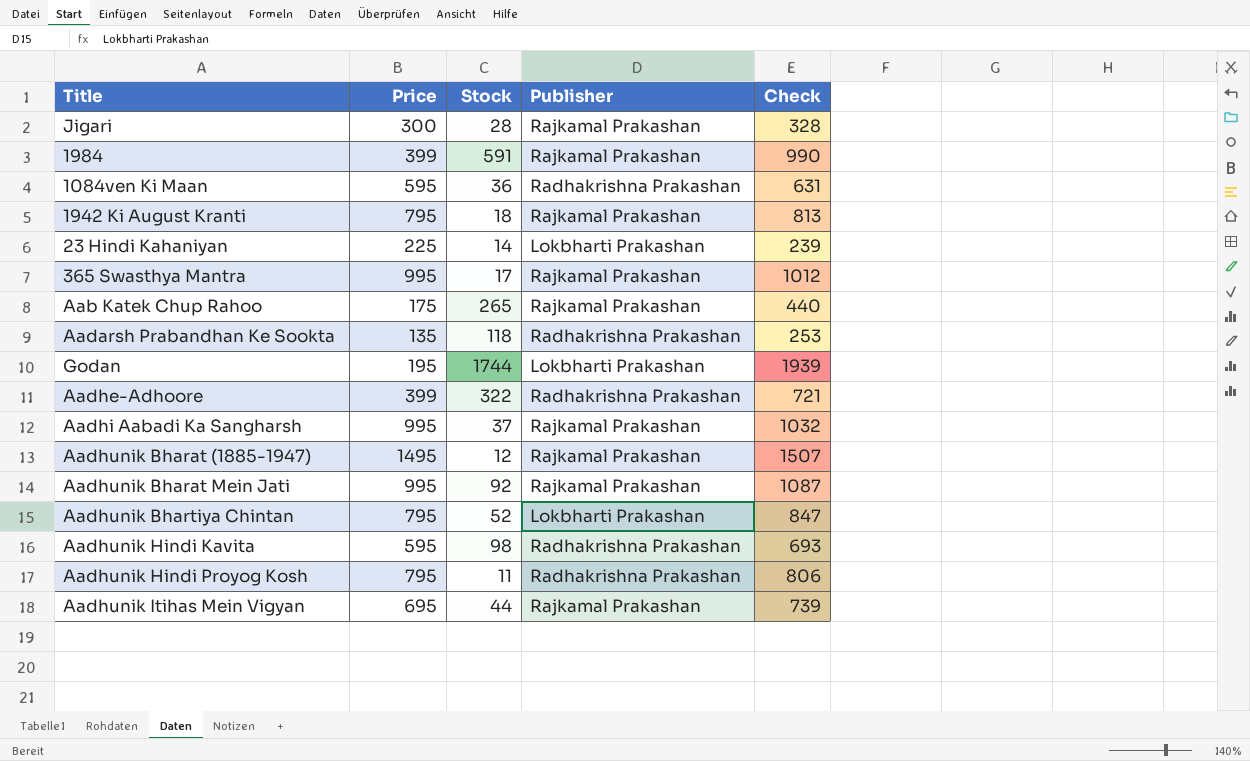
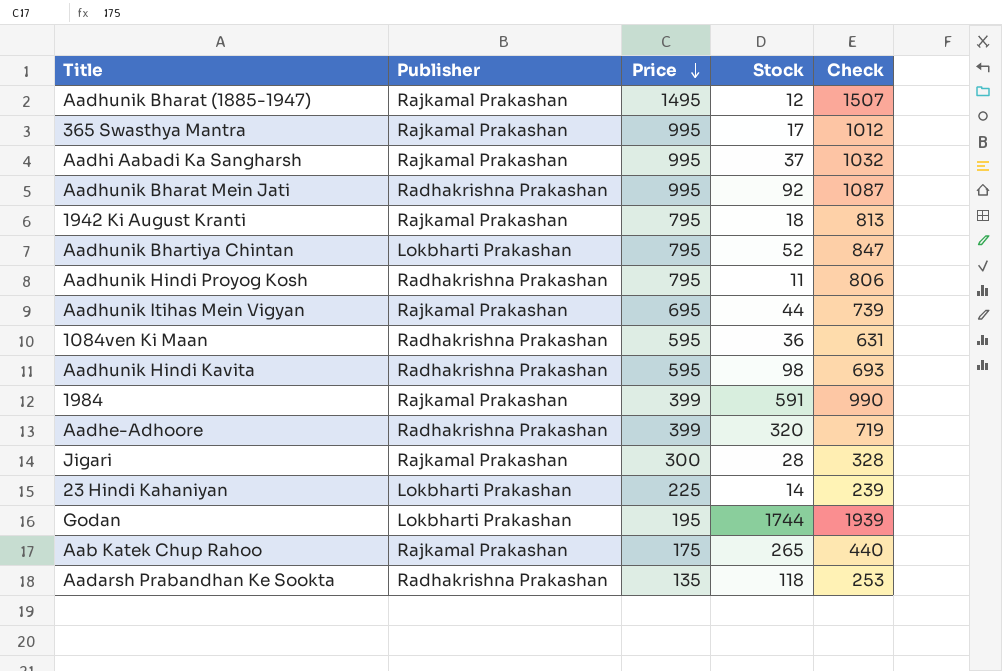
row order: none -> Price descending
column Publisher | position: 4 -> 2
Aadhunik Bharat Mein Jati | Publisher: Rajkamal Prakashan -> Radhakrishna Prakashan
Aadhe-Adhoore | Stock: 322 -> 320
Aadhe-Adhoore | Check: 721 -> 719

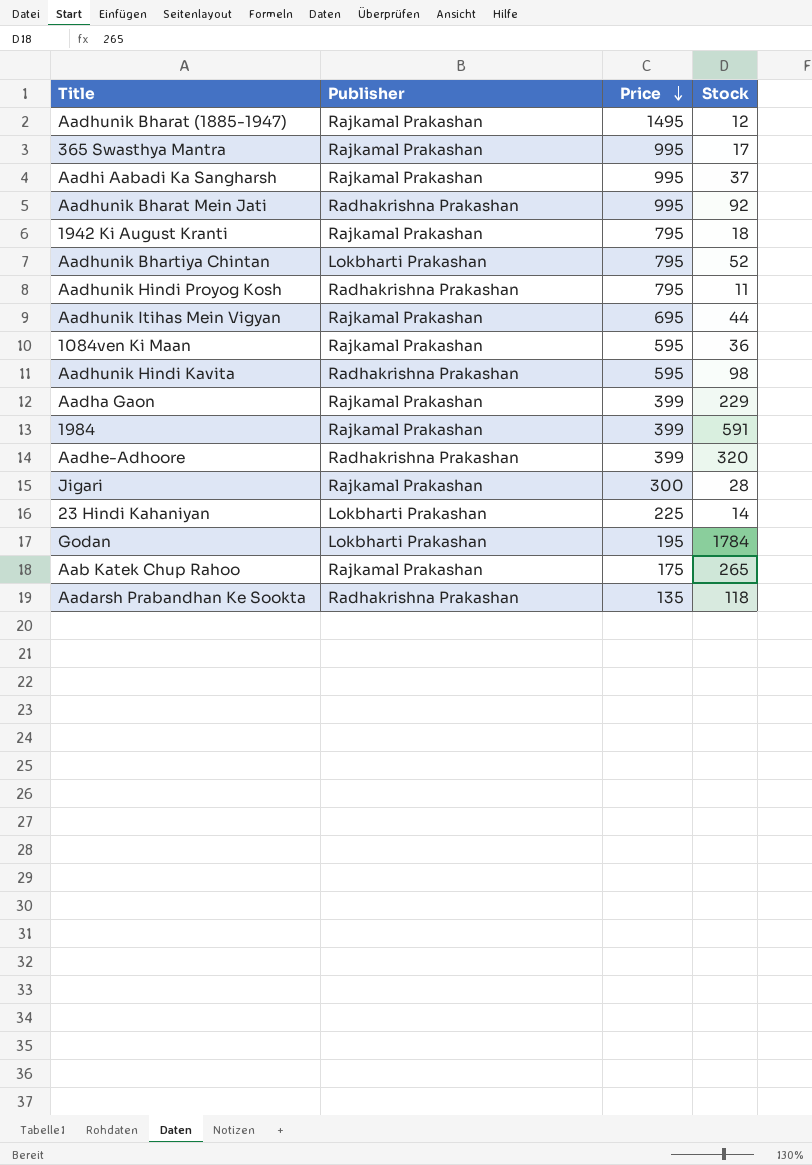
column Check | formula: [Price] + [Stock] -> none
1084ven Ki Maan | Publisher: Radhakrishna Prakashan -> Rajkamal Prakashan
row Aadha Gaon: none -> Rajkamal Prakashan | 399 | 229
Godan | Stock: 1744 -> 1784

